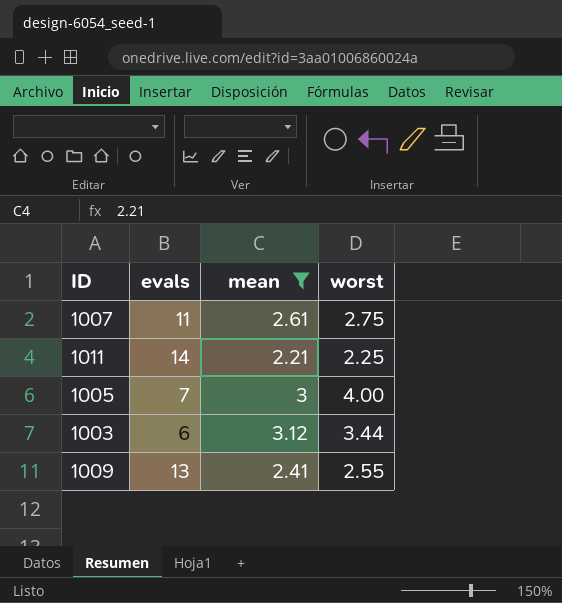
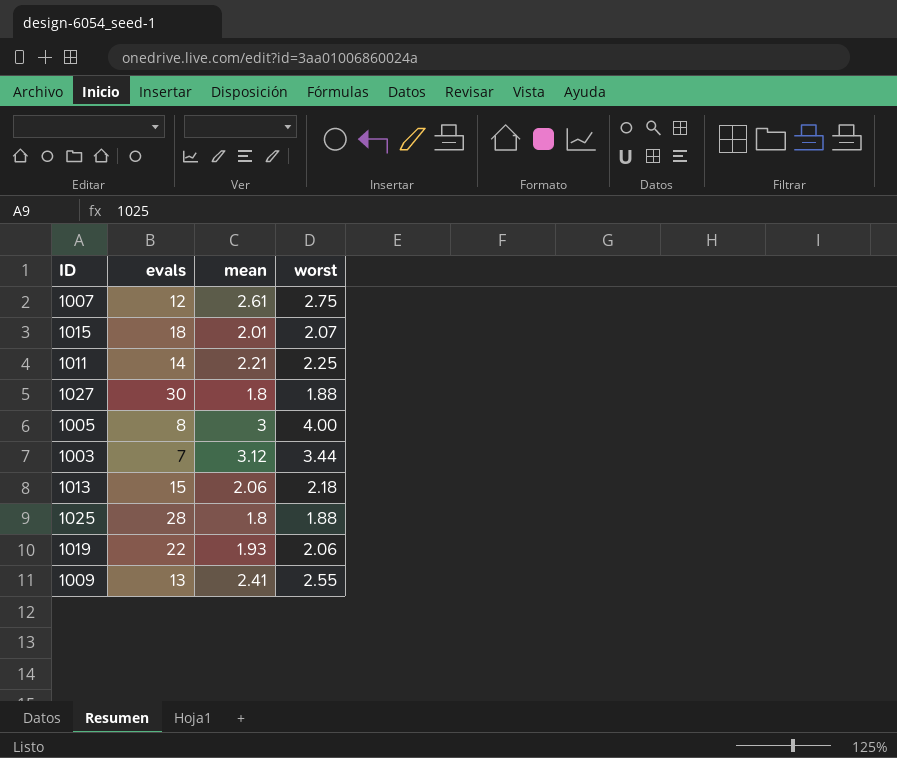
filter: mean >= 2.21 -> none
1007 | evals: 11 -> 12
1005 | evals: 7 -> 8
1003 | evals: 6 -> 7

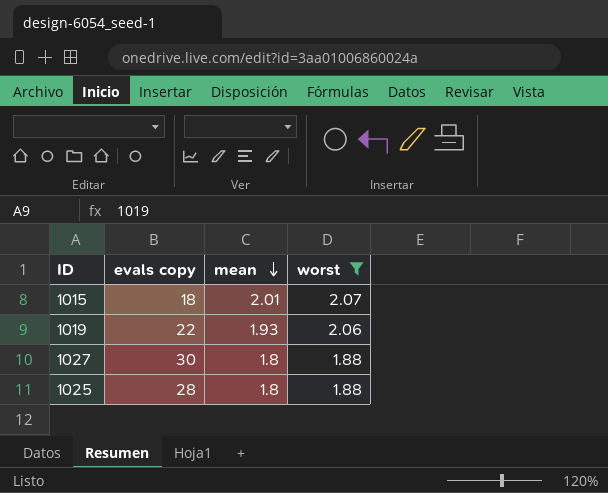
filter: none -> worst <= 2.07
row order: none -> mean descending
column name: evals -> evals copy

